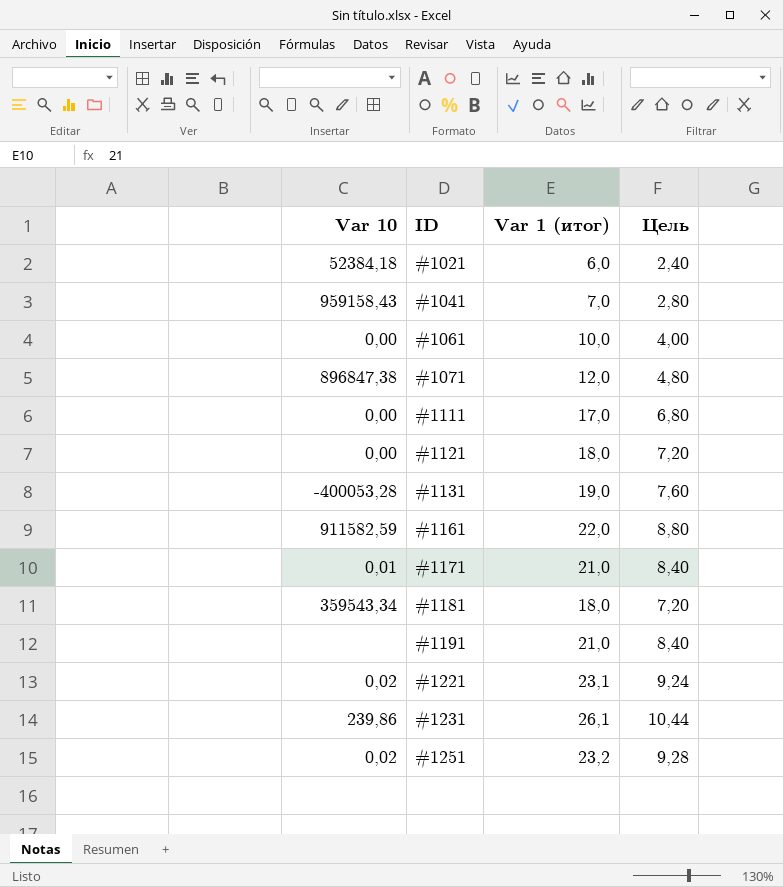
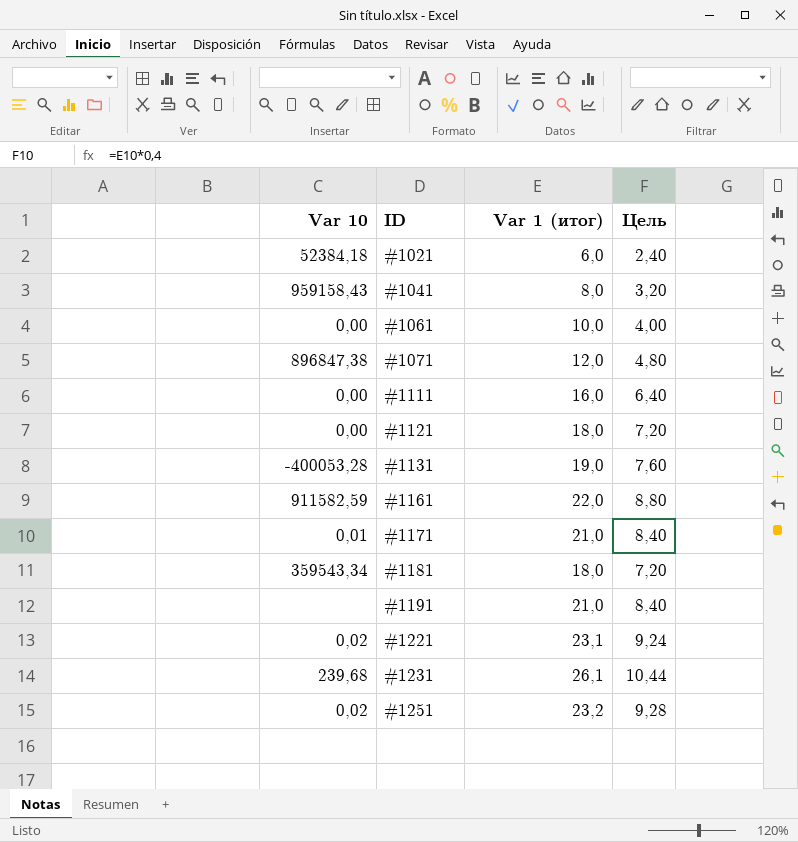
#1041 | Var 1 (итог): 7,0 -> 8,0
#1041 | Цель: 2,80 -> 3,20
#1111 | Var 1 (итог): 17,0 -> 16,0
#1111 | Цель: 6,80 -> 6,40
#1231 | Var 10: 239,86 -> 239,68

